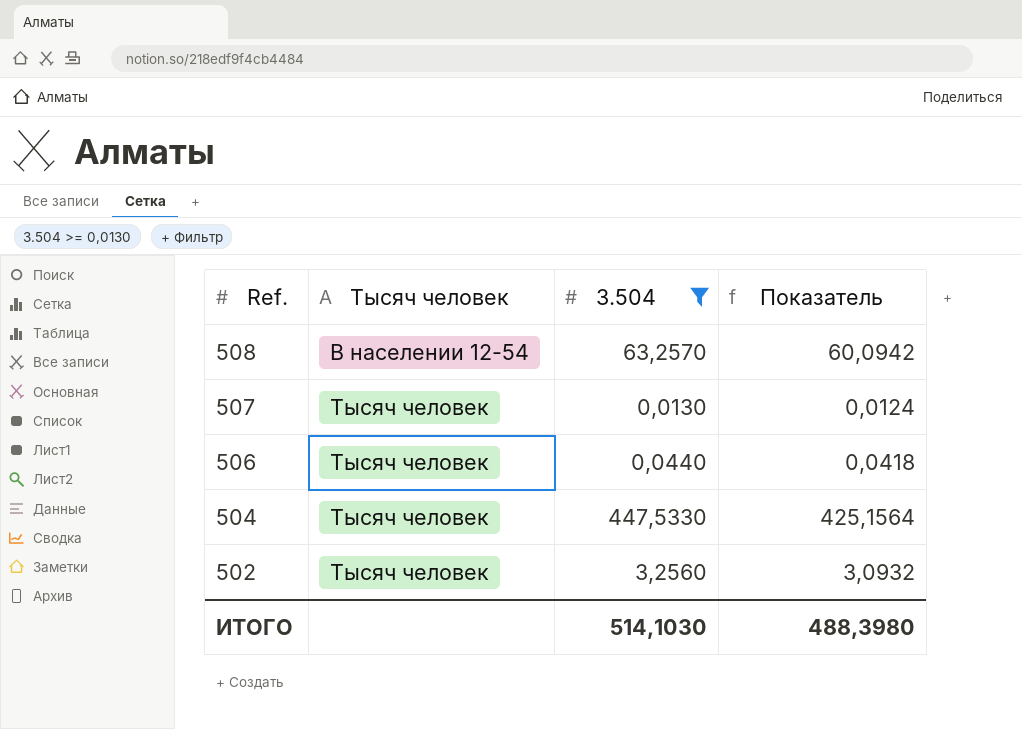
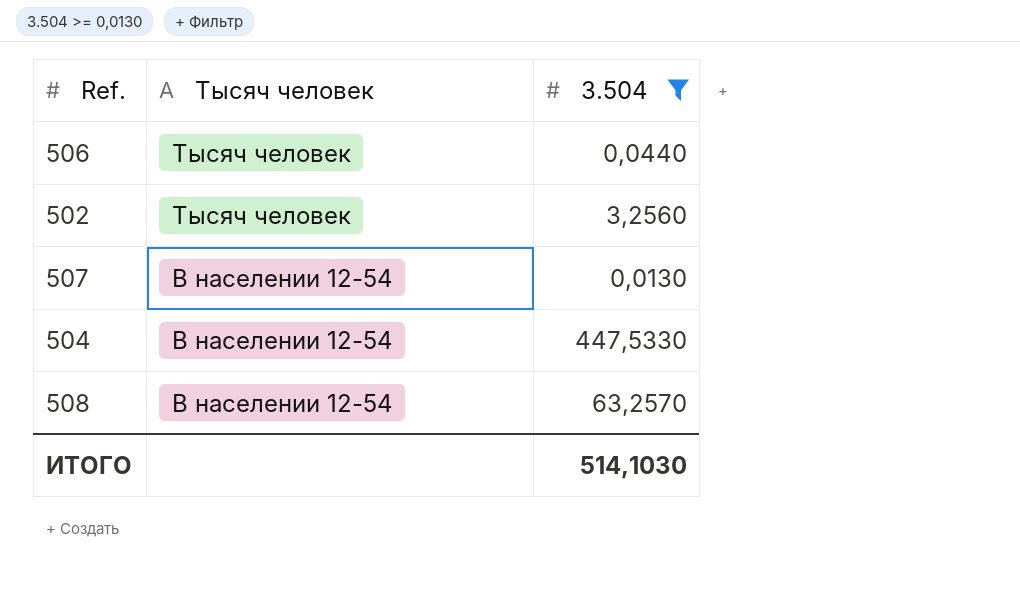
row order: Ref. descending -> Тысяч человек descending
column Показатель | formula: [3.504] * 0,95 -> none
507 | Тысяч человек: Тысяч человек -> В населении 12-54
504 | Тысяч человек: Тысяч человек -> В населении 12-54

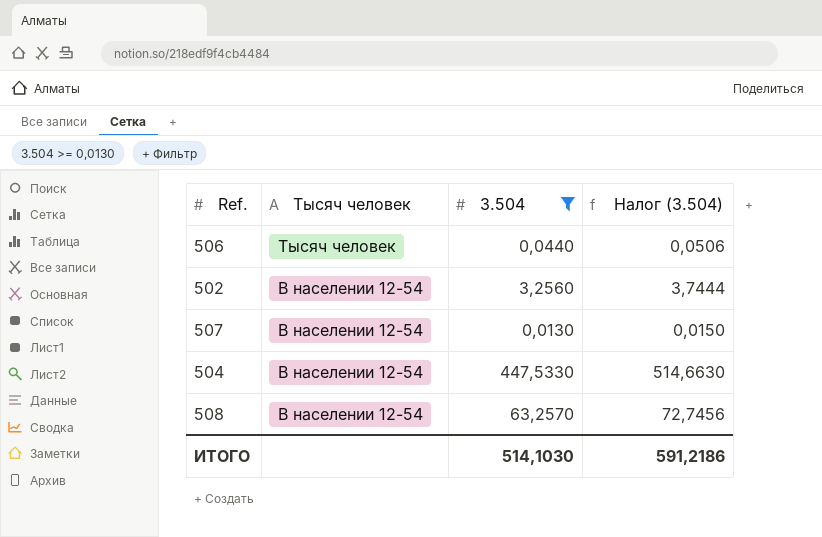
column Налог (3.504) | formula: none -> [3.504] * 1,15
502 | Тысяч человек: Тысяч человек -> В населении 12-54

